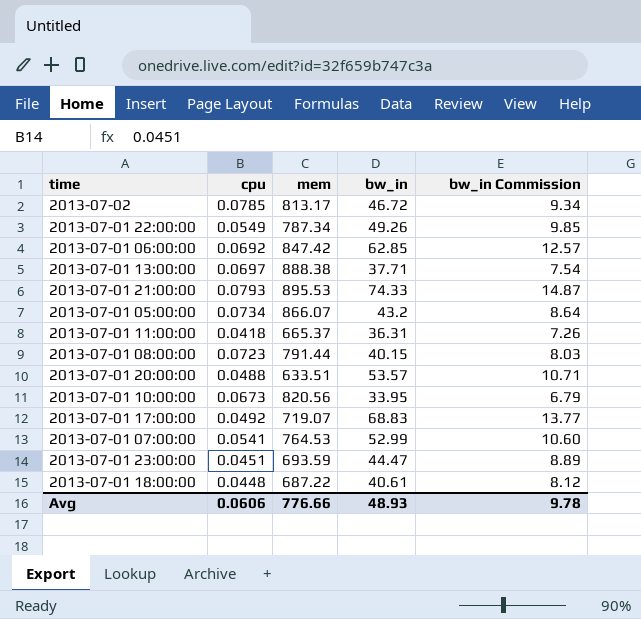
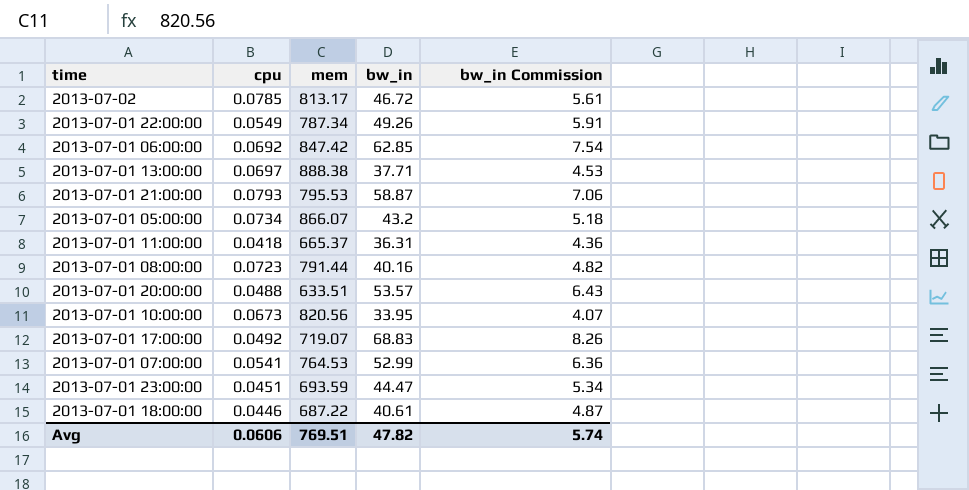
column bw_in Commission | formula: [bw_in] * 0.2 -> [bw_in] * 0.12
2013-07-01 21:00:00 | mem: 895.53 -> 795.53
2013-07-01 21:00:00 | bw_in: 74.33 -> 58.87
2013-07-01 08:00:00 | bw_in: 40.15 -> 40.16
2013-07-01 18:00:00 | cpu: 0.0448 -> 0.0446
Avg | mem: 776.66 -> 769.51
Avg | bw_in: 48.93 -> 47.82
Avg | bw_in Commission: 9.78 -> 5.74

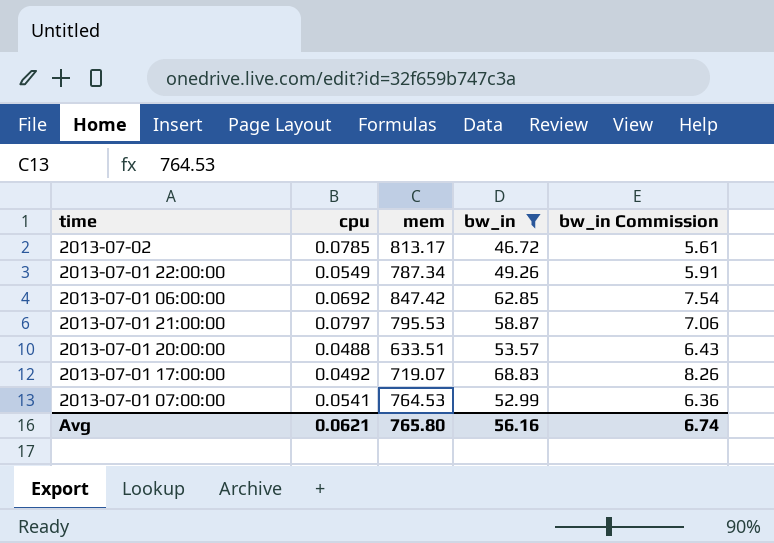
filter: none -> bw_in >= 46.72
2013-07-01 21:00:00 | cpu: 0.0793 -> 0.0797
Avg | cpu: 0.0606 -> 0.0621
Avg | mem: 769.51 -> 765.80
Avg | bw_in: 47.82 -> 56.16
Avg | bw_in Commission: 5.74 -> 6.74

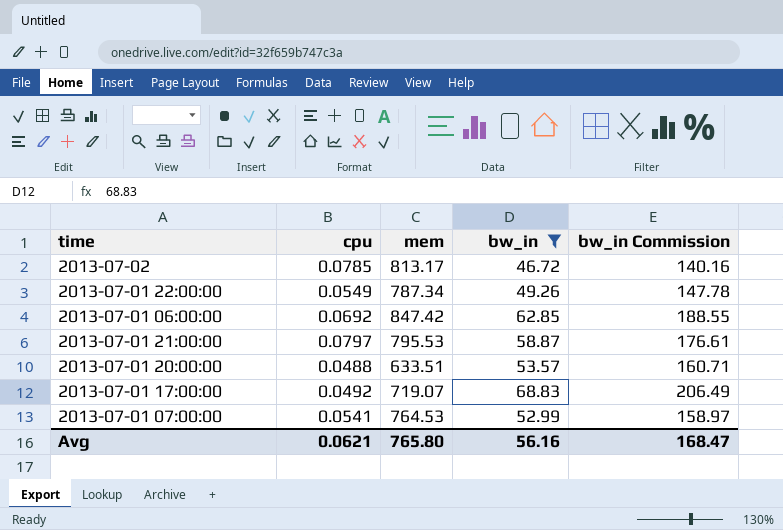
column bw_in Commission | formula: [bw_in] * 0.12 -> [bw_in] * 3
Avg | bw_in Commission: 6.74 -> 168.47

